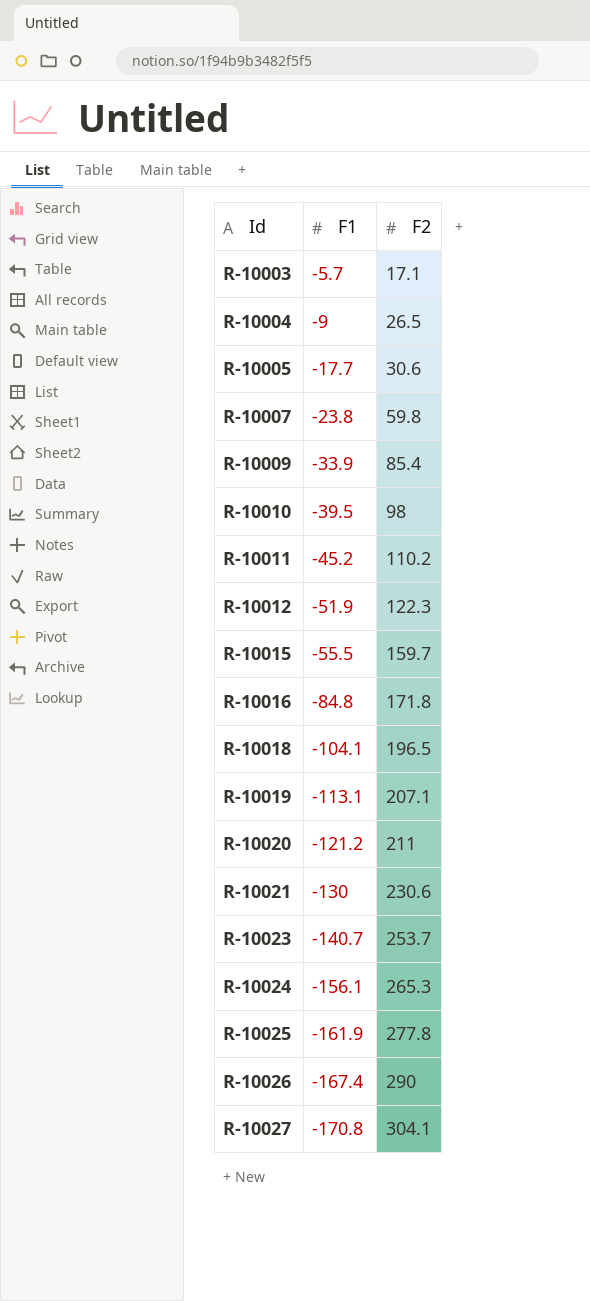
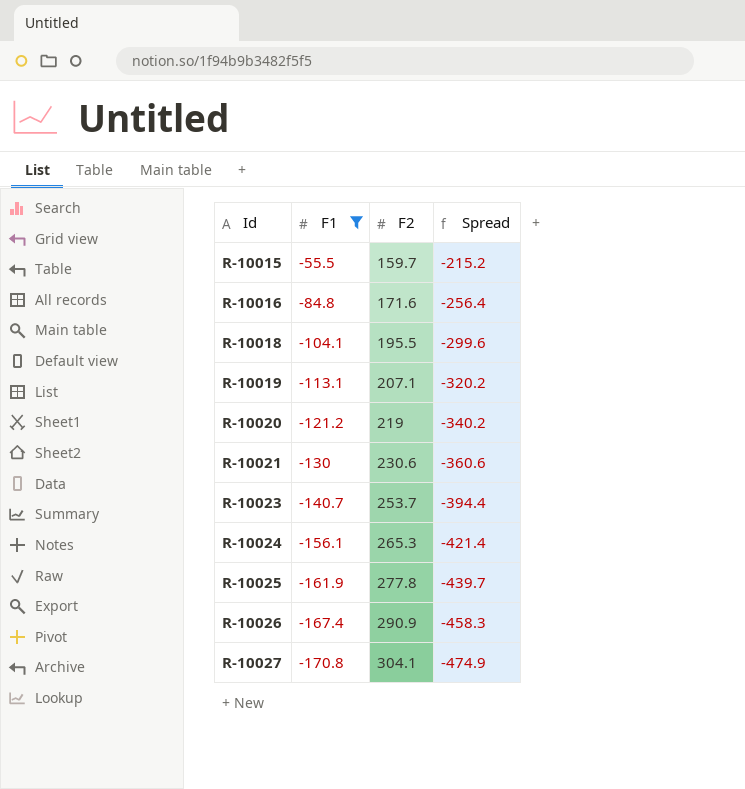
filter: none -> F1 <= -55.5
column Spread | formula: none -> [F1] - [F2]
R-10016 | F2: 171.8 -> 171.6
R-10018 | F2: 196.5 -> 195.5
R-10020 | F2: 211 -> 219
R-10026 | F2: 290 -> 290.9

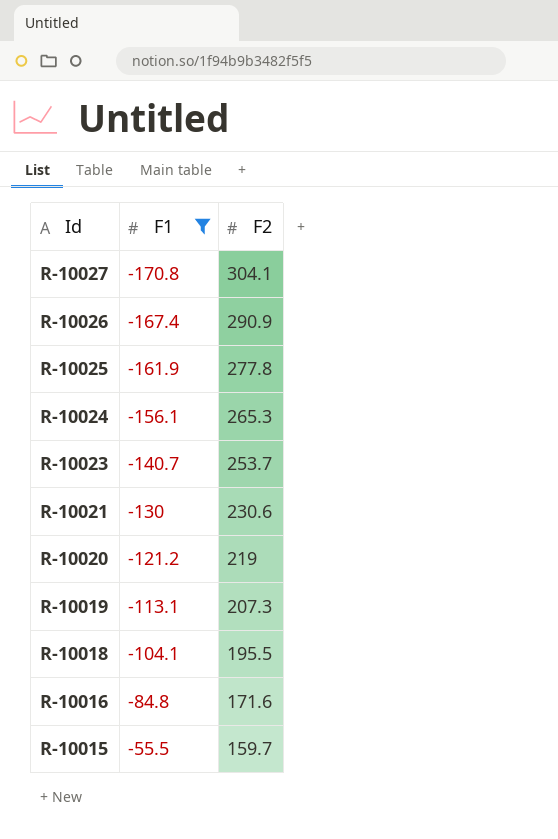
row order: Id ascending -> Id descending
column Spread | formula: [F1] - [F2] -> none
R-10019 | F2: 207.1 -> 207.3

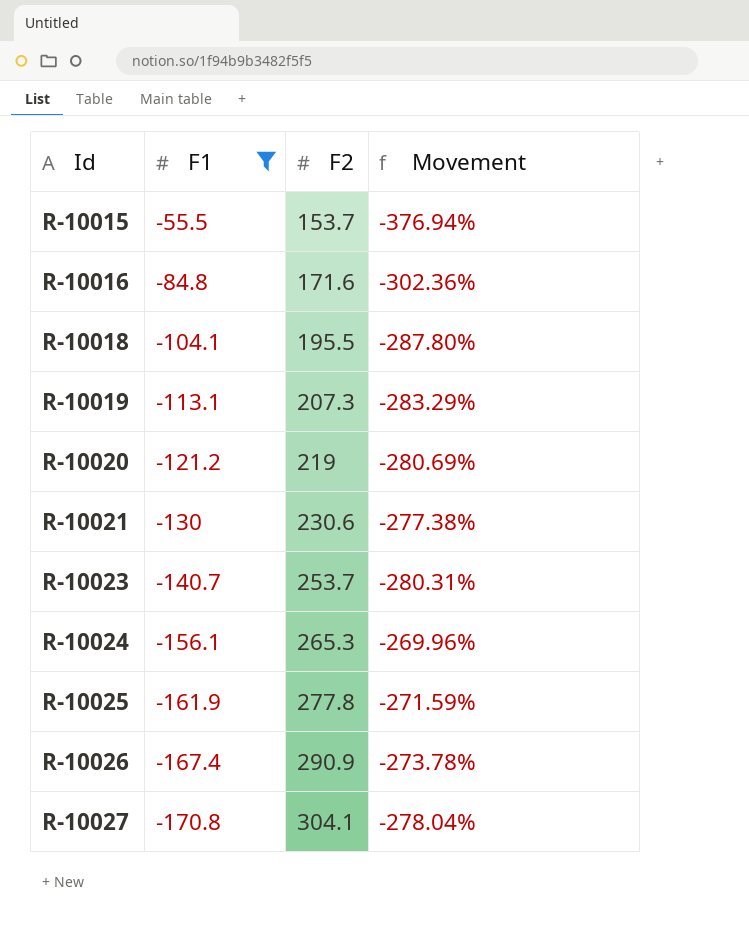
row order: Id descending -> Id ascending
column Movement | formula: none -> ([F2] - [F1]) / [F1]
R-10015 | F2: 159.7 -> 153.7

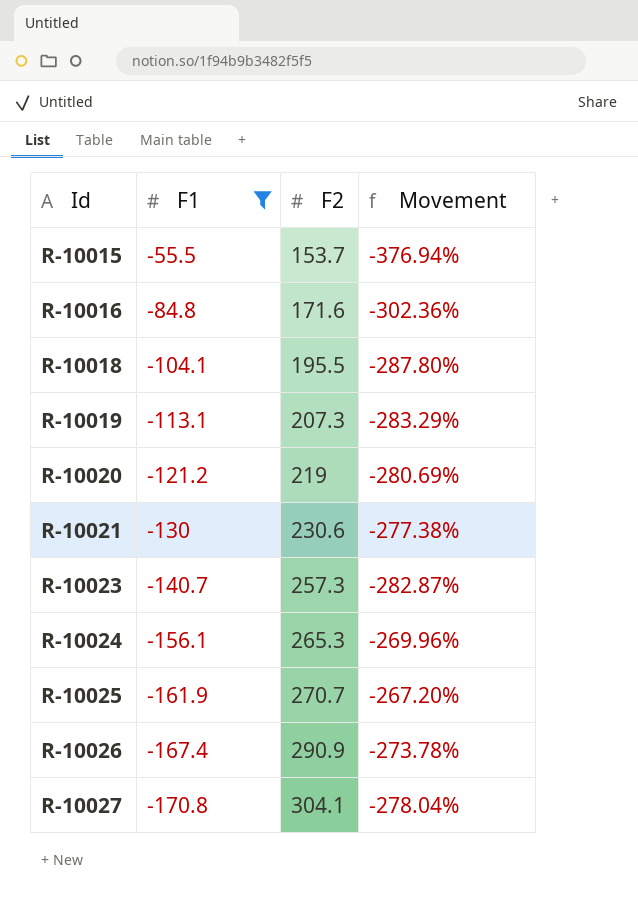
R-10023 | F2: 253.7 -> 257.3
R-10023 | Movement: -280.31% -> -282.87%
R-10025 | F2: 277.8 -> 270.7
R-10025 | Movement: -271.59% -> -267.20%

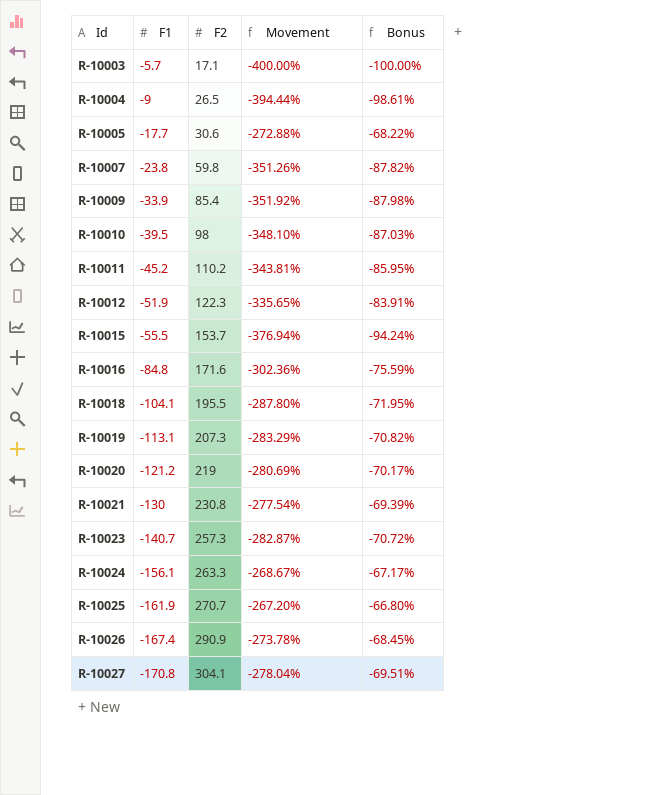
filter: F1 <= -55.5 -> none
column Bonus | formula: none -> [Movement] * 0.25
R-10021 | F2: 230.6 -> 230.8
R-10021 | Movement: -277.38% -> -277.54%
R-10024 | F2: 265.3 -> 263.3
R-10024 | Movement: -269.96% -> -268.67%

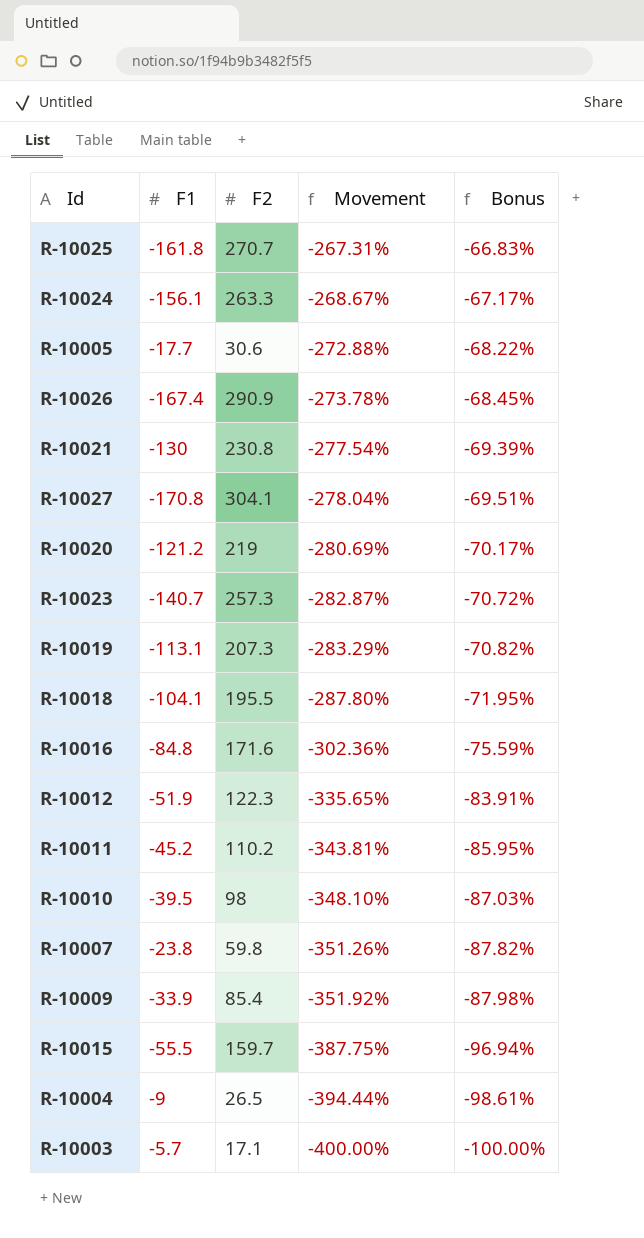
row order: Id ascending -> Movement descending
R-10025 | F1: -161.9 -> -161.8
R-10025 | Movement: -267.20% -> -267.31%
R-10025 | Bonus: -66.80% -> -66.83%
R-10015 | F2: 153.7 -> 159.7
R-10015 | Movement: -376.94% -> -387.75%
R-10015 | Bonus: -94.24% -> -96.94%

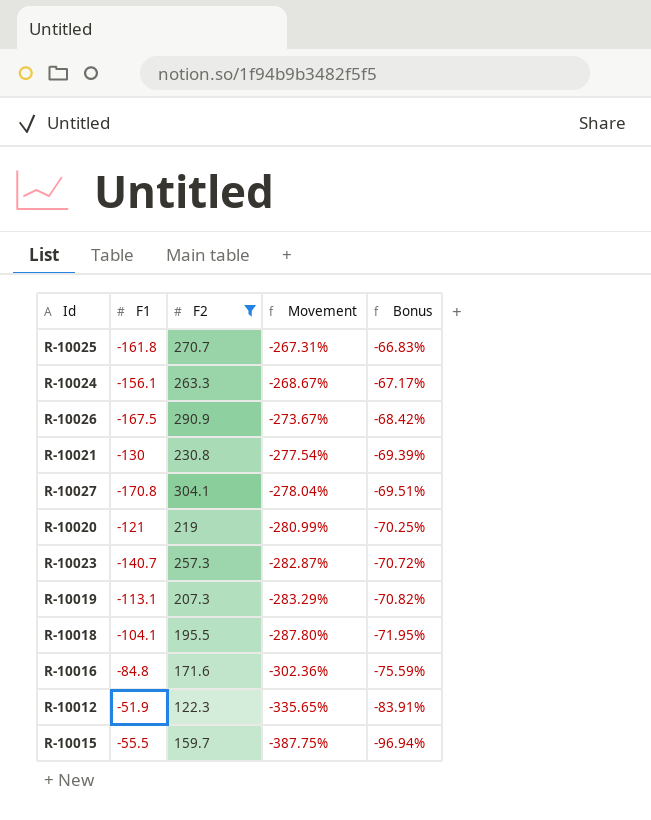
filter: none -> F2 >= 122.3
R-10026 | F1: -167.4 -> -167.5
R-10026 | Movement: -273.78% -> -273.67%
R-10026 | Bonus: -68.45% -> -68.42%
R-10020 | F1: -121.2 -> -121
R-10020 | Movement: -280.69% -> -280.99%
R-10020 | Bonus: -70.17% -> -70.25%

